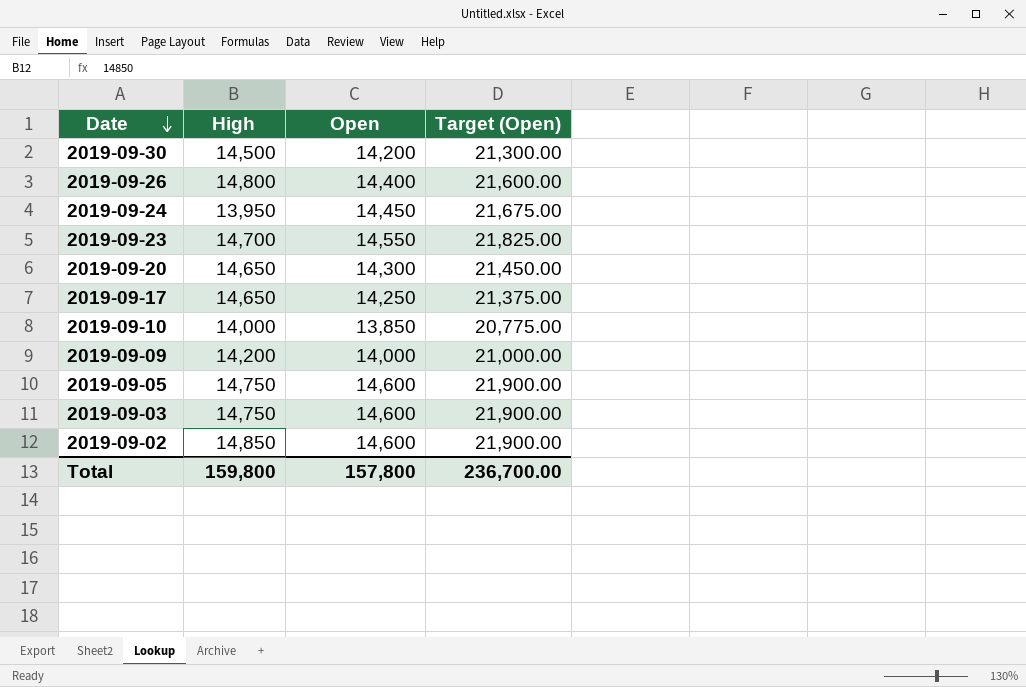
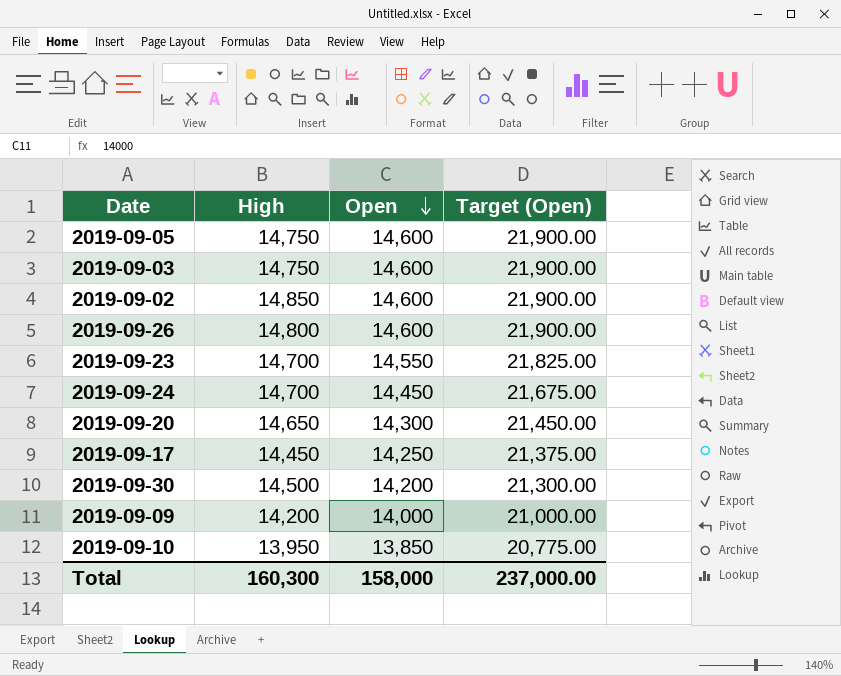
row order: Date descending -> Open descending
2019-09-26 | Open: 14,400 -> 14,600
2019-09-26 | Target (Open): 21,600.00 -> 21,900.00
2019-09-24 | High: 13,950 -> 14,700
2019-09-17 | High: 14,650 -> 14,450
2019-09-10 | High: 14,000 -> 13,950
Total | High: 159,800 -> 160,300
Total | Open: 157,800 -> 158,000
Total | Target (Open): 236,700.00 -> 237,000.00

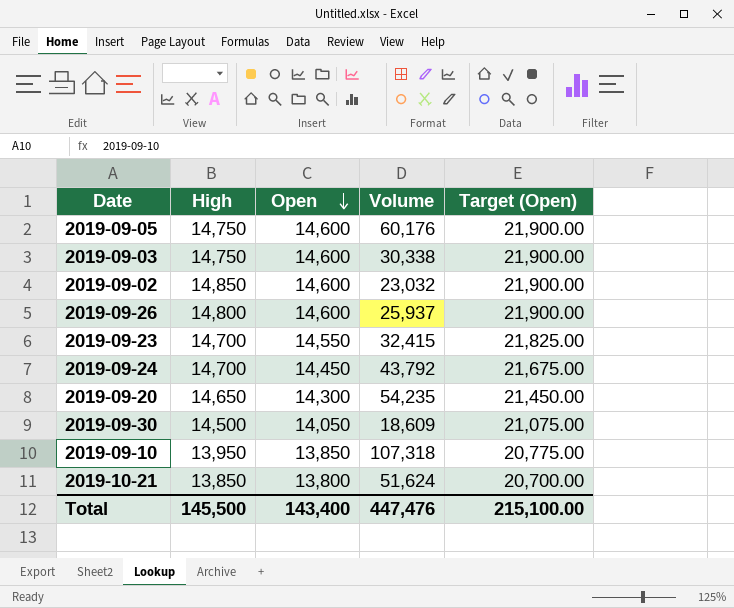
column Volume | position: none -> 4
row 2019-09-17: 14,450 | 14,250 | 21,375.00 -> none
row 2019-09-09: 14,200 | 14,000 | 21,000.00 -> none
2019-09-30 | Open: 14,200 -> 14,050
2019-09-30 | Target (Open): 21,300.00 -> 21,075.00
row 2019-10-21: none -> 13,850 | 13,800 | 51,624 | 20,700.00
Total | High: 160,300 -> 145,500
Total | Open: 158,000 -> 143,400
Total | Target (Open): 237,000.00 -> 215,100.00

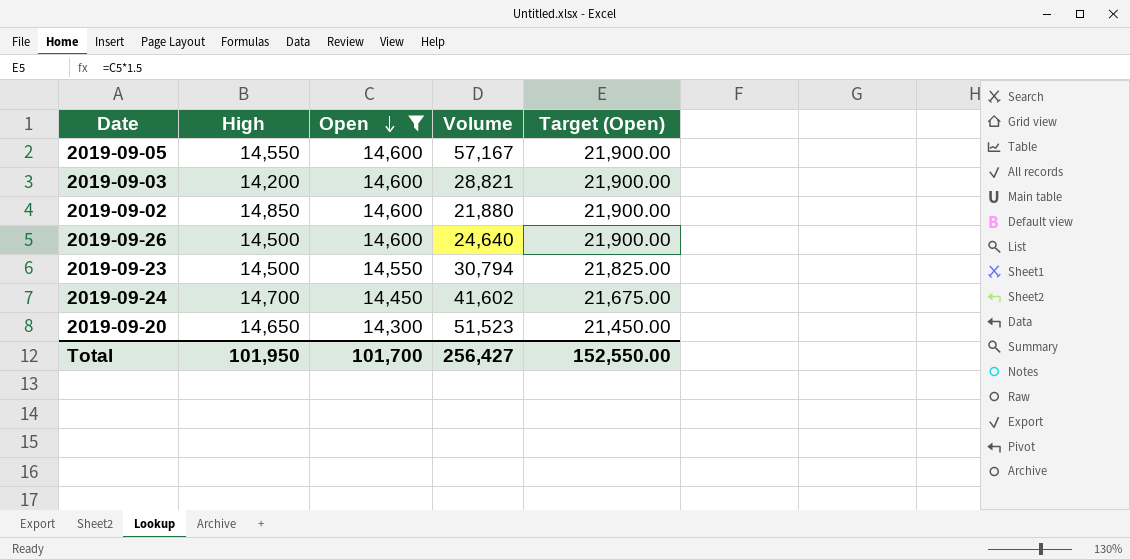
filter: none -> Open >= 14,300
2019-09-05 | High: 14,750 -> 14,550
2019-09-05 | Volume: 60,176 -> 57,167
2019-09-03 | High: 14,750 -> 14,200
2019-09-03 | Volume: 30,338 -> 28,821
2019-09-02 | Volume: 23,032 -> 21,880
2019-09-26 | High: 14,800 -> 14,500
2019-09-26 | Volume: 25,937 -> 24,640
2019-09-23 | High: 14,700 -> 14,500
2019-09-23 | Volume: 32,415 -> 30,794
2019-09-24 | Volume: 43,792 -> 41,602
2019-09-20 | Volume: 54,235 -> 51,523
Total | High: 145,500 -> 101,950
Total | Open: 143,400 -> 101,700
Total | Volume: 447,476 -> 256,427
Total | Target (Open): 215,100.00 -> 152,550.00

